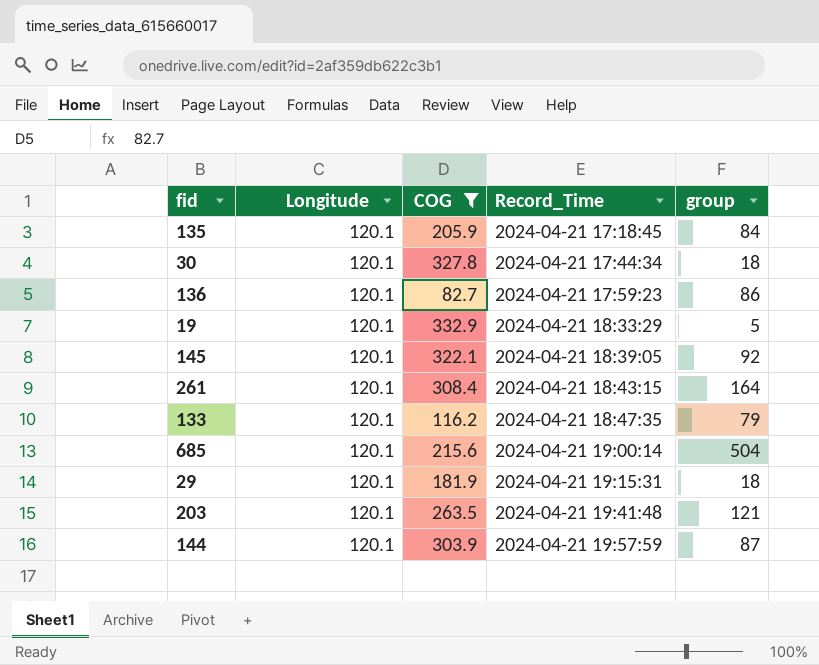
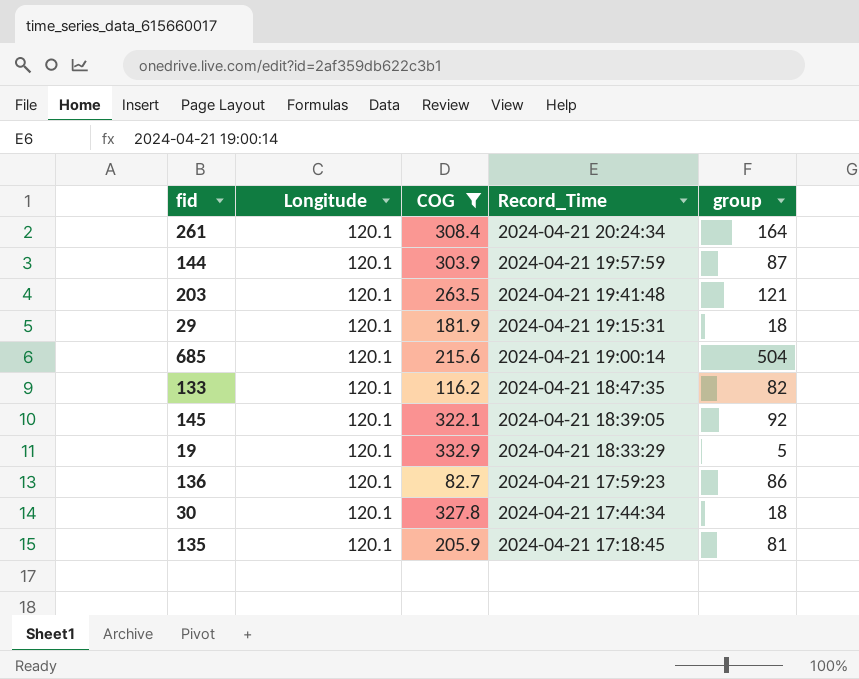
row order: Record_Time ascending -> Record_Time descending
261 | Record_Time: 2024-04-21 18:43:15 -> 2024-04-21 20:24:34
133 | group: 79 -> 82
135 | group: 84 -> 81

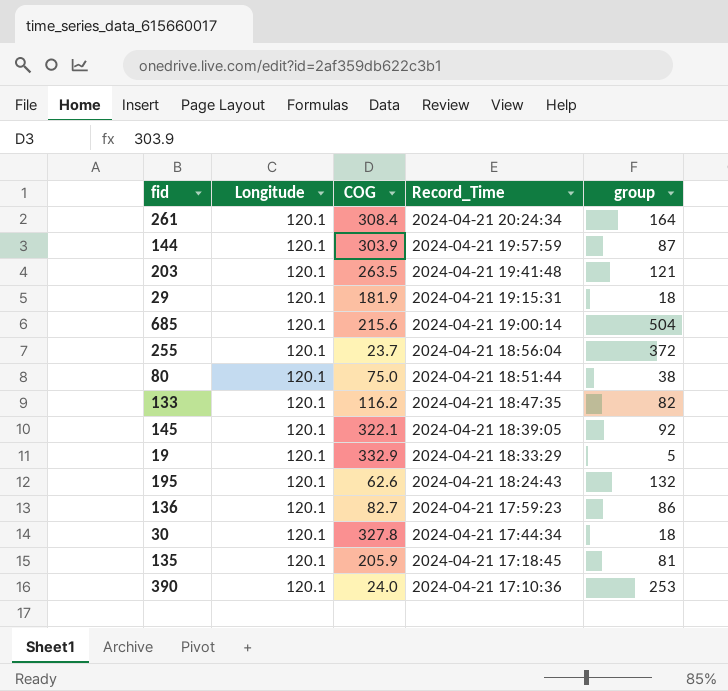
filter: COG >= 82.7 -> none

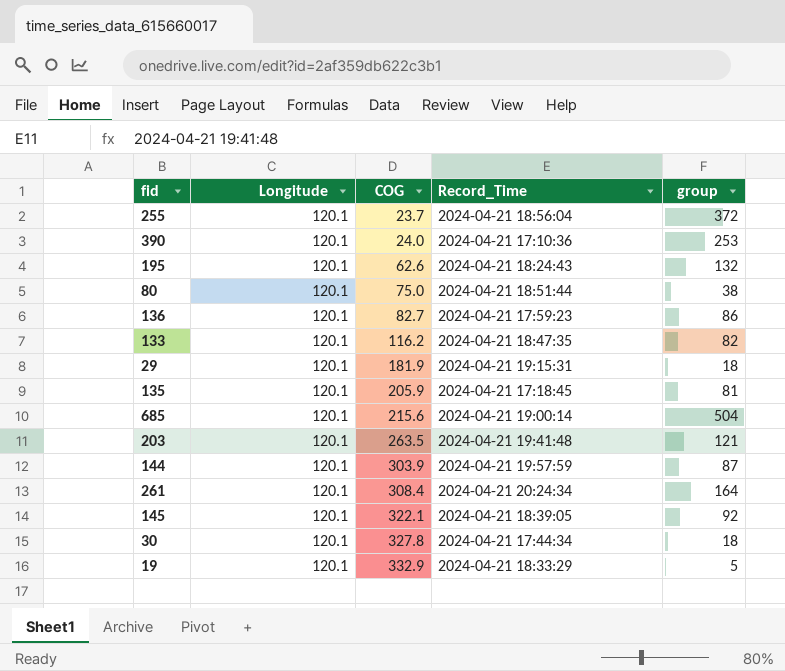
row order: Record_Time descending -> COG ascending

